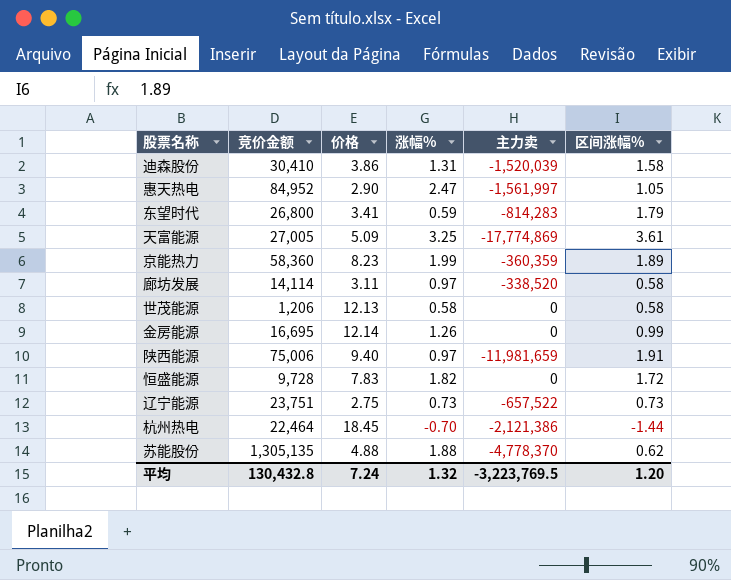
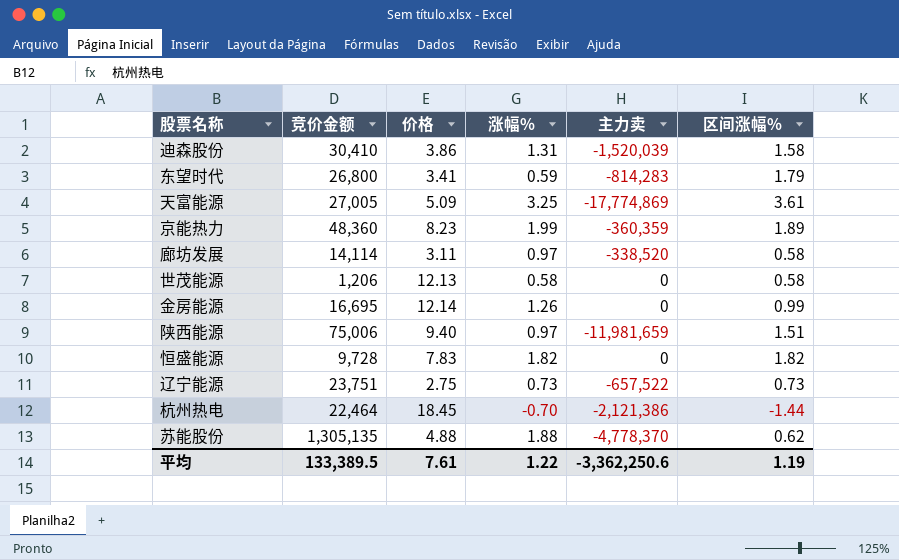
row 惠天热电: 84,952 | 2.90 | 2.47 | -1,561,997 | 1.05 -> none
京能热力 | 竞价金额: 58,360 -> 48,360
陕西能源 | 区间涨幅%: 1.91 -> 1.51
恒盛能源 | 区间涨幅%: 1.72 -> 1.82
平均 | 竞价金额: 130,432.8 -> 133,389.5
平均 | 价格: 7.24 -> 7.61
平均 | 涨幅%: 1.32 -> 1.22
平均 | 主力卖: -3,223,769.5 -> -3,362,250.6
平均 | 区间涨幅%: 1.20 -> 1.19

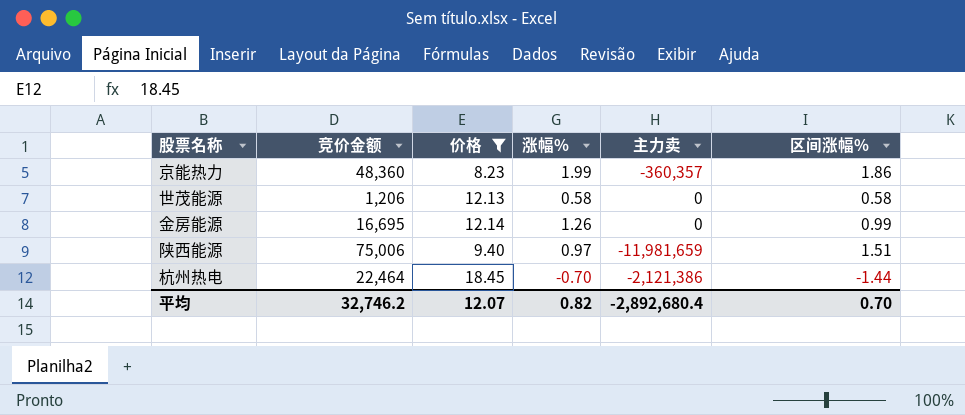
filter: none -> 价格 >= 8.23
京能热力 | 主力卖: -360,359 -> -360,357
京能热力 | 区间涨幅%: 1.89 -> 1.86
平均 | 竞价金额: 133,389.5 -> 32,746.2
平均 | 价格: 7.61 -> 12.07
平均 | 涨幅%: 1.22 -> 0.82
平均 | 主力卖: -3,362,250.6 -> -2,892,680.4
平均 | 区间涨幅%: 1.19 -> 0.70

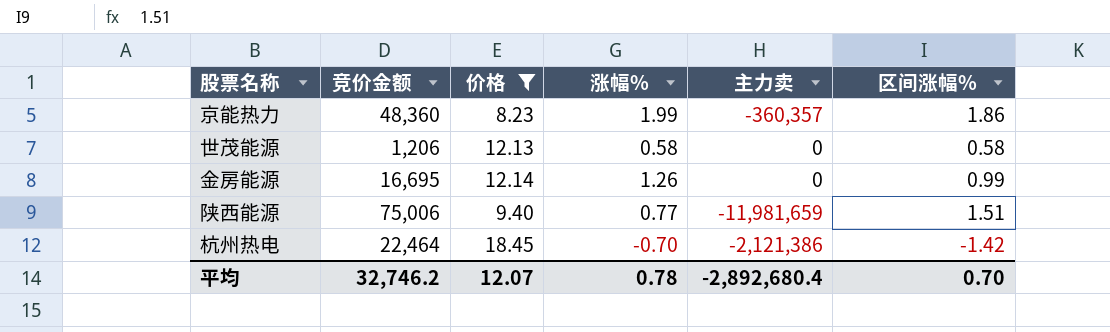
陕西能源 | 涨幅%: 0.97 -> 0.77
杭州热电 | 区间涨幅%: -1.44 -> -1.42
平均 | 涨幅%: 0.82 -> 0.78

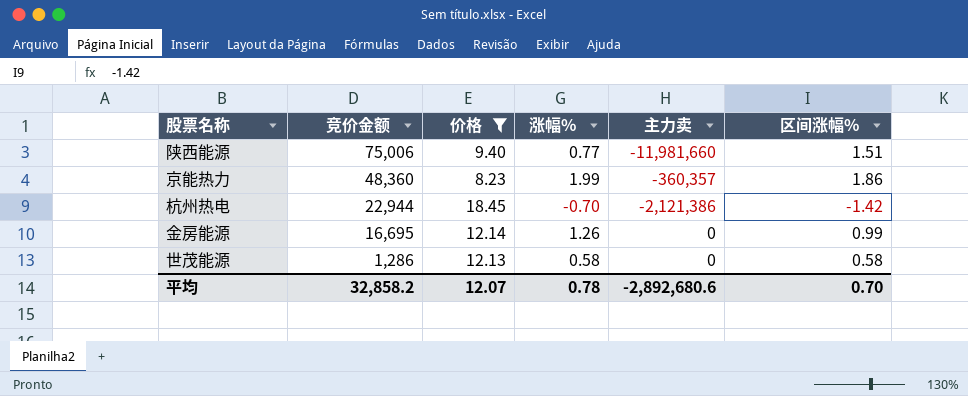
row order: none -> 竞价金额 descending
陕西能源 | 主力卖: -11,981,659 -> -11,981,660
杭州热电 | 竞价金额: 22,464 -> 22,944
世茂能源 | 竞价金额: 1,206 -> 1,286
平均 | 竞价金额: 32,746.2 -> 32,858.2
平均 | 主力卖: -2,892,680.4 -> -2,892,680.6

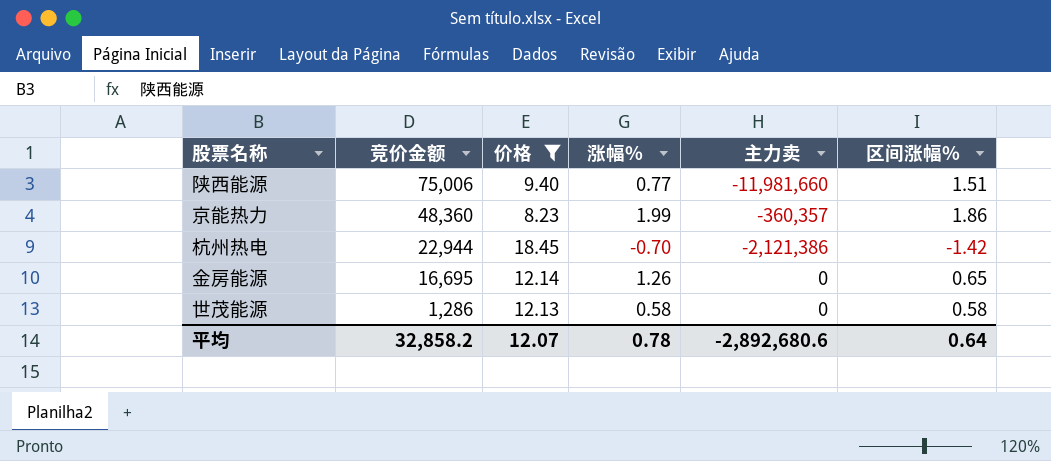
金房能源 | 区间涨幅%: 0.99 -> 0.65
平均 | 区间涨幅%: 0.70 -> 0.64

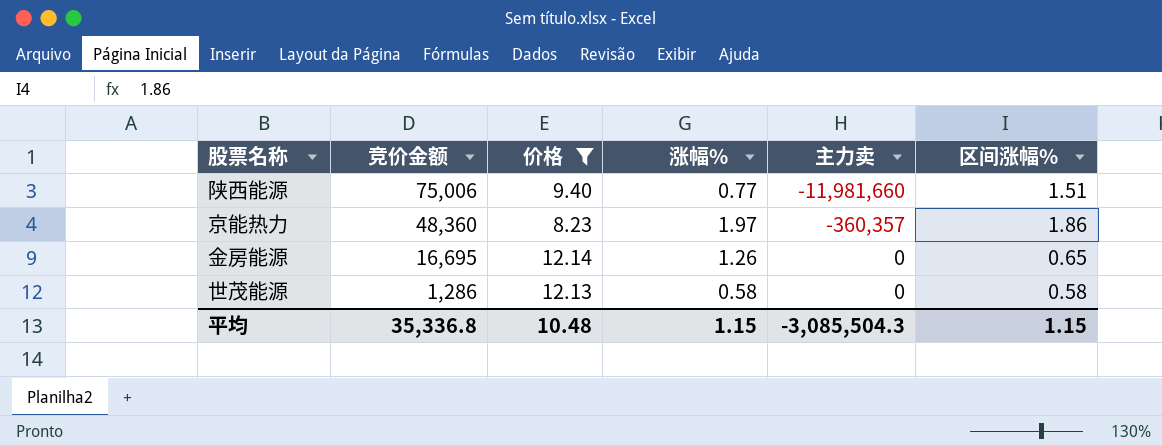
row 杭州热电: 22,944 | 18.45 | -0.70 | -2,121,386 | -1.42 -> none
京能热力 | 涨幅%: 1.99 -> 1.97
平均 | 竞价金额: 32,858.2 -> 35,336.8
平均 | 价格: 12.07 -> 10.48
平均 | 涨幅%: 0.78 -> 1.15
平均 | 主力卖: -2,892,680.6 -> -3,085,504.3
平均 | 区间涨幅%: 0.64 -> 1.15

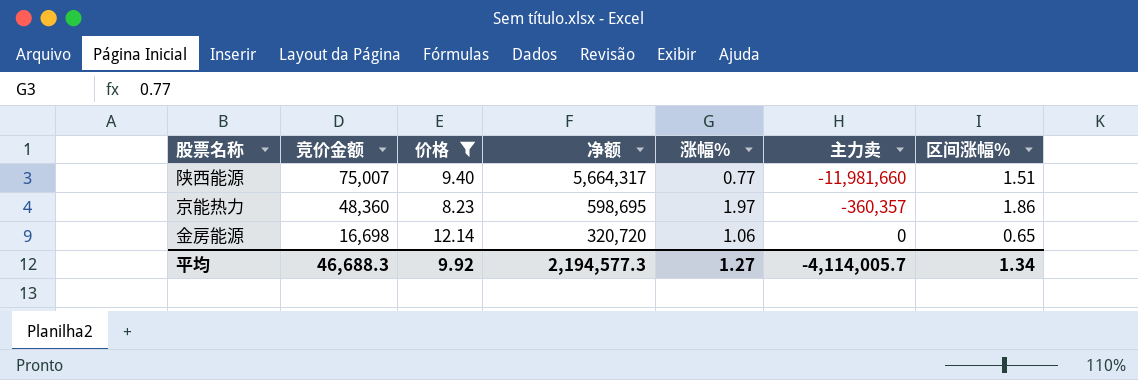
column 净额 | position: none -> 4
row 世茂能源: 1,286 | 12.13 | 0.58 | 0 | 0.58 -> none
陕西能源 | 竞价金额: 75,006 -> 75,007
金房能源 | 竞价金额: 16,695 -> 16,698
金房能源 | 涨幅%: 1.26 -> 1.06
平均 | 竞价金额: 35,336.8 -> 46,688.3
平均 | 价格: 10.48 -> 9.92
平均 | 涨幅%: 1.15 -> 1.27
平均 | 主力卖: -3,085,504.3 -> -4,114,005.7
平均 | 区间涨幅%: 1.15 -> 1.34

